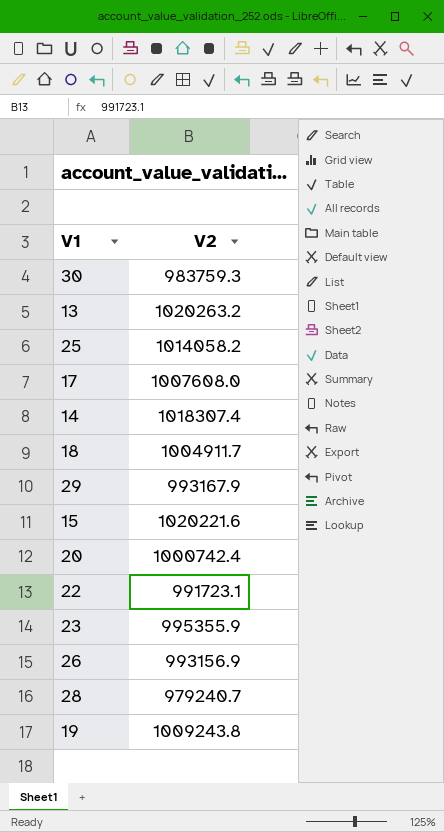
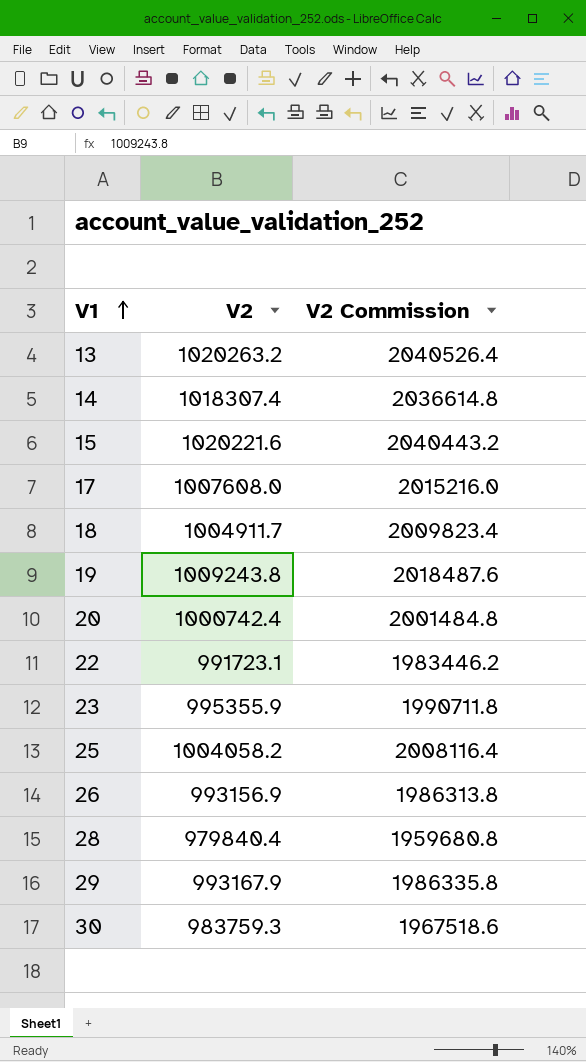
row order: none -> V1 ascending
column V2 Commission | formula: none -> [V2] * 2
25 | V2: 1014058.2 -> 1004058.2
28 | V2: 979240.7 -> 979840.4

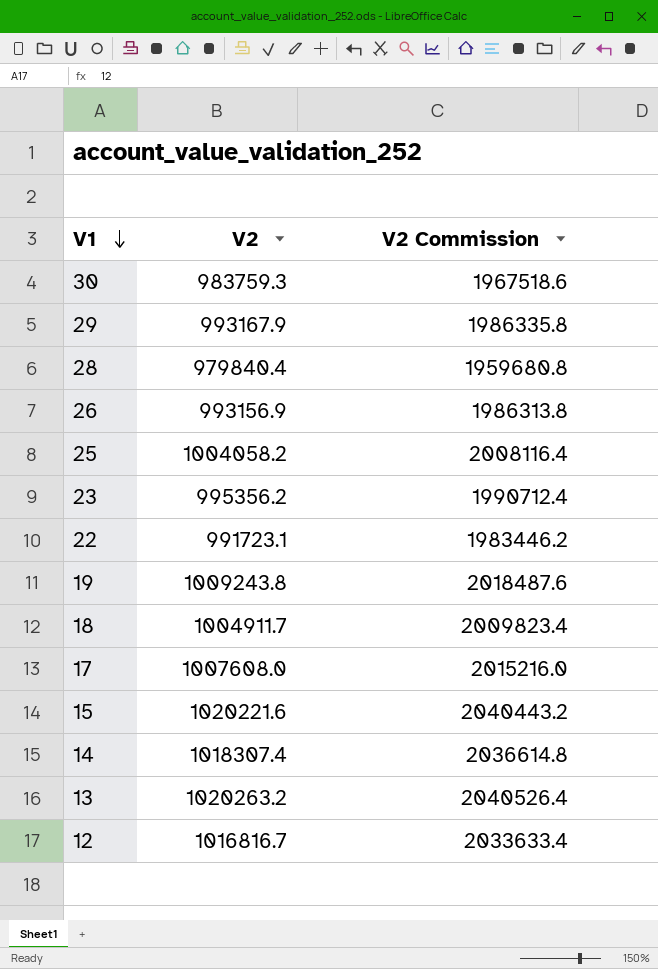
row order: V1 ascending -> V1 descending
row 20: 1000742.4 | 2001484.8 -> none
23 | V2: 995355.9 -> 995356.2
23 | V2 Commission: 1990711.8 -> 1990712.4
row 12: none -> 1016816.7 | 2033633.4

